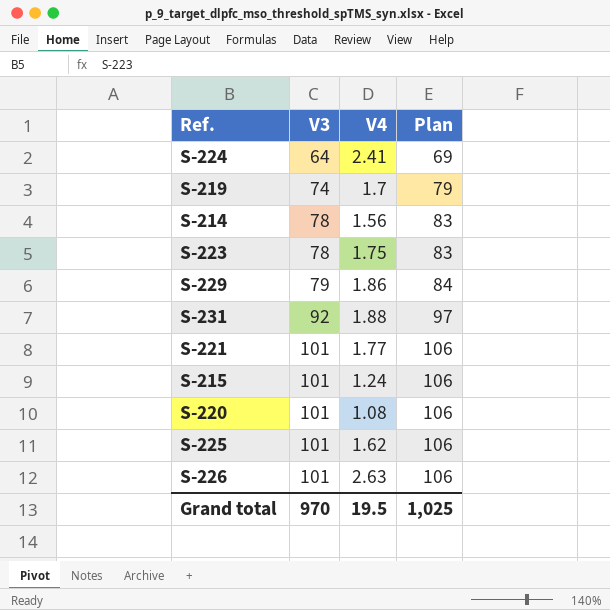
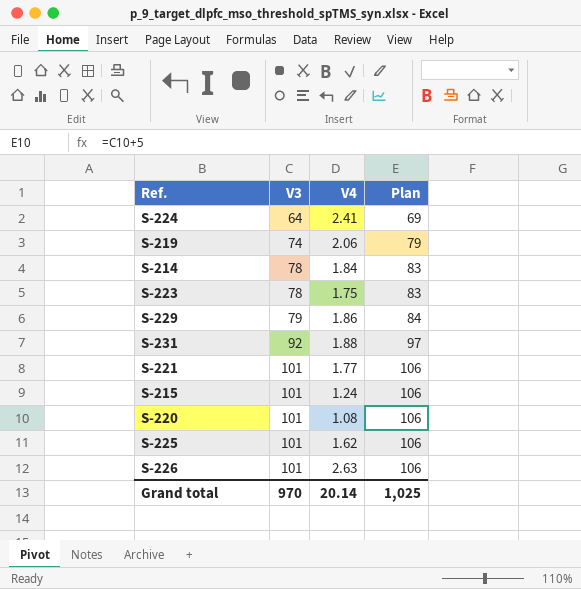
S-219 | V4: 1.7 -> 2.06
S-214 | V4: 1.56 -> 1.84
Grand total | V4: 19.5 -> 20.14

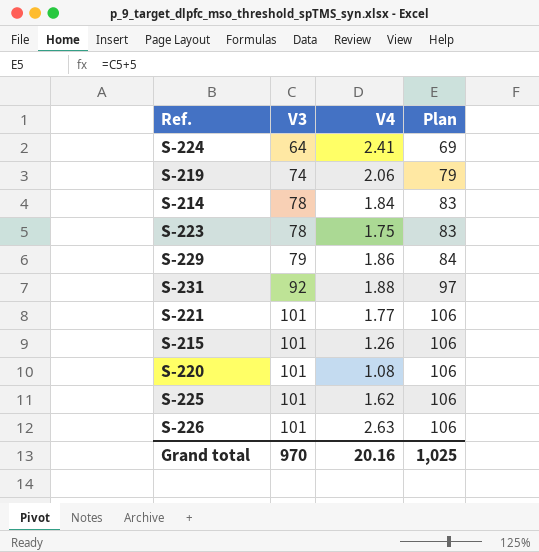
S-215 | V4: 1.24 -> 1.26
Grand total | V4: 20.14 -> 20.16

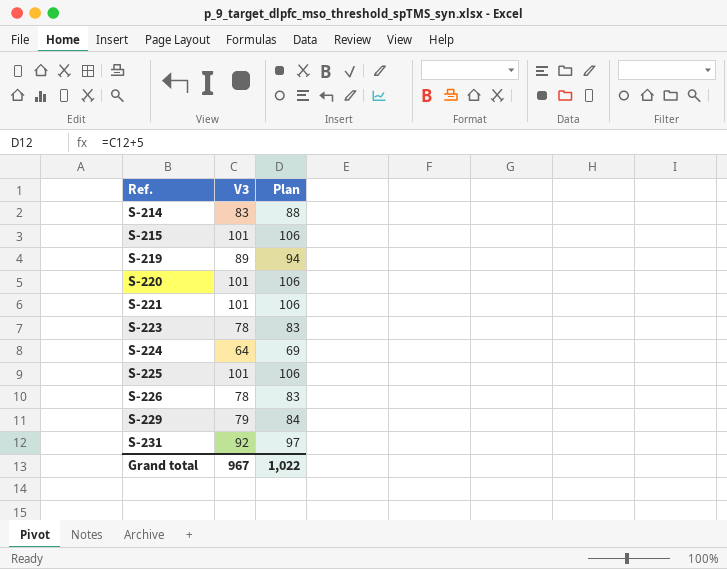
row order: V3 ascending -> Ref. ascending
column V4 | position: 3 -> none
S-214 | V3: 78 -> 83
S-214 | Plan: 83 -> 88
S-219 | V3: 74 -> 89
S-219 | Plan: 79 -> 94
S-226 | V3: 101 -> 78
S-226 | Plan: 106 -> 83
Grand total | V3: 970 -> 967
Grand total | Plan: 1,025 -> 1,022

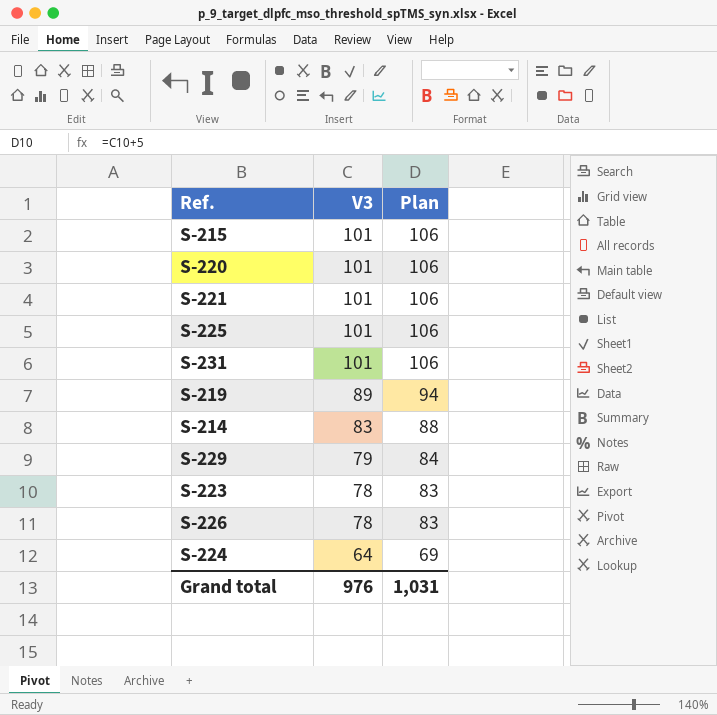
row order: Ref. ascending -> V3 descending
S-231 | V3: 92 -> 101
S-231 | Plan: 97 -> 106
Grand total | V3: 967 -> 976
Grand total | Plan: 1,022 -> 1,031

